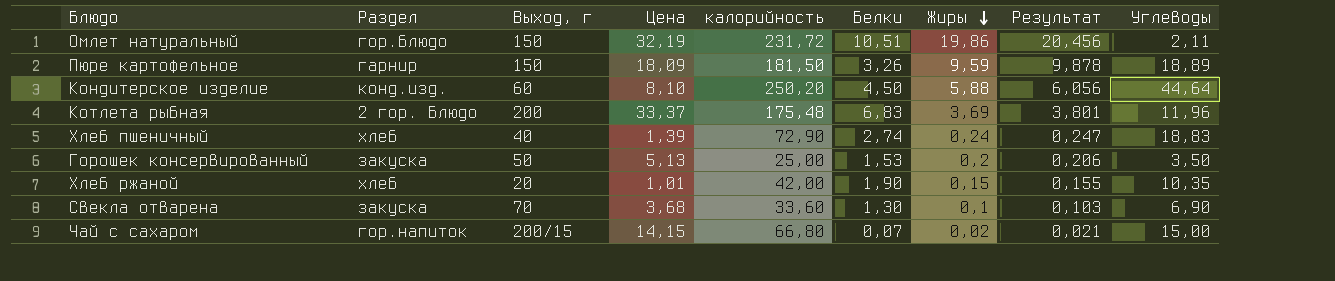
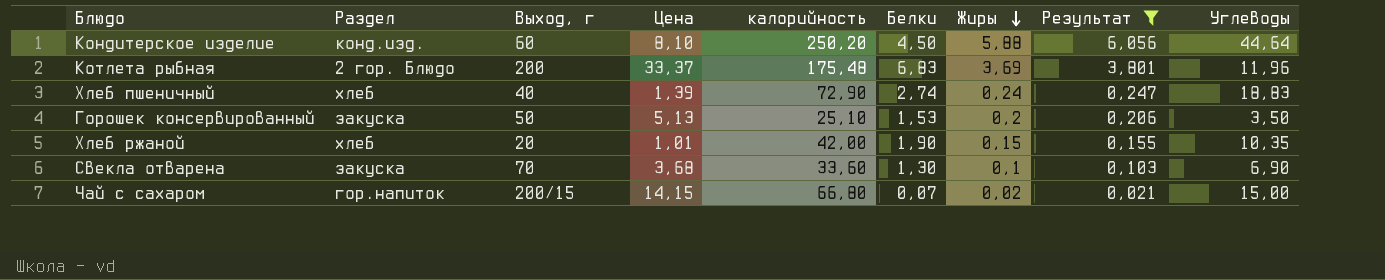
filter: none -> Результат <= 6,056
Горошек консервированный | калорийность: 25,00 -> 25,10

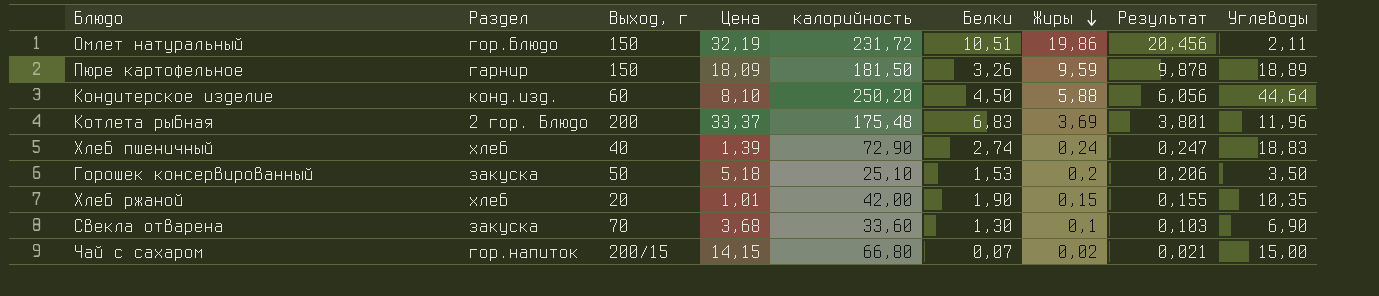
filter: Результат <= 6,056 -> none
Горошек консервированный | Цена: 5,13 -> 5,18

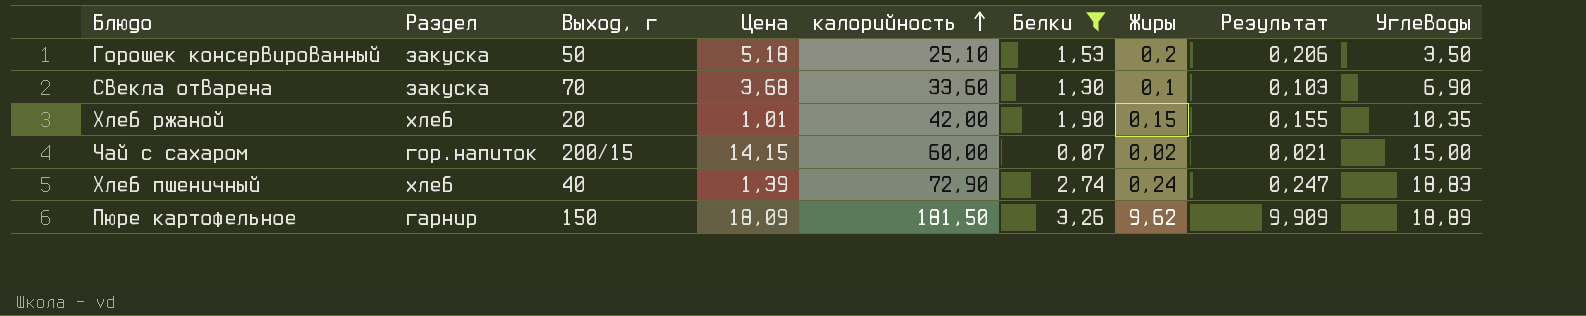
filter: none -> Белки <= 3,26
row order: Жиры descending -> калорийность ascending
Чай с сахаром | калорийность: 66,80 -> 60,00
Пюре картофельное | Жиры: 9,59 -> 9,62
Пюре картофельное | Результат: 9,878 -> 9,909

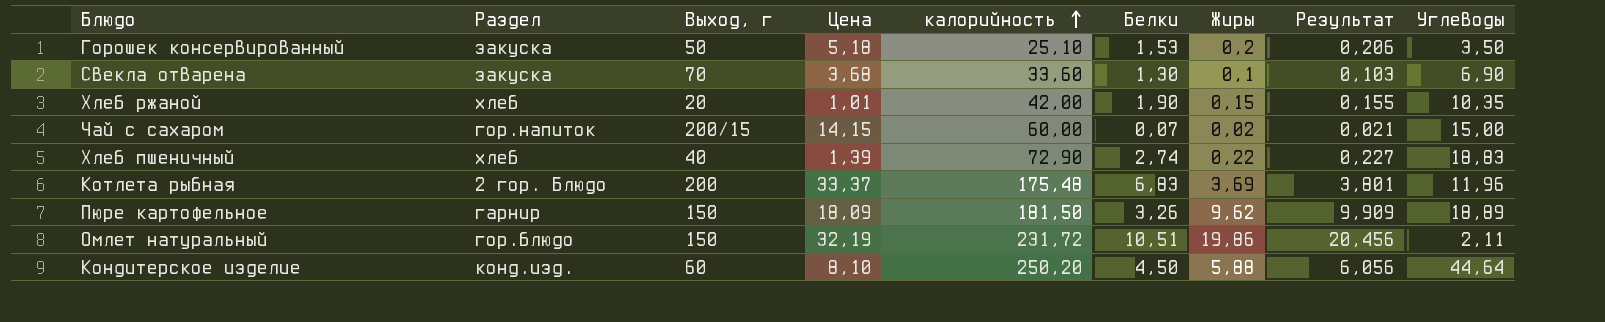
filter: Белки <= 3,26 -> none
Хлеб пшеничный | Жиры: 0,24 -> 0,22
Хлеб пшеничный | Результат: 0,247 -> 0,227

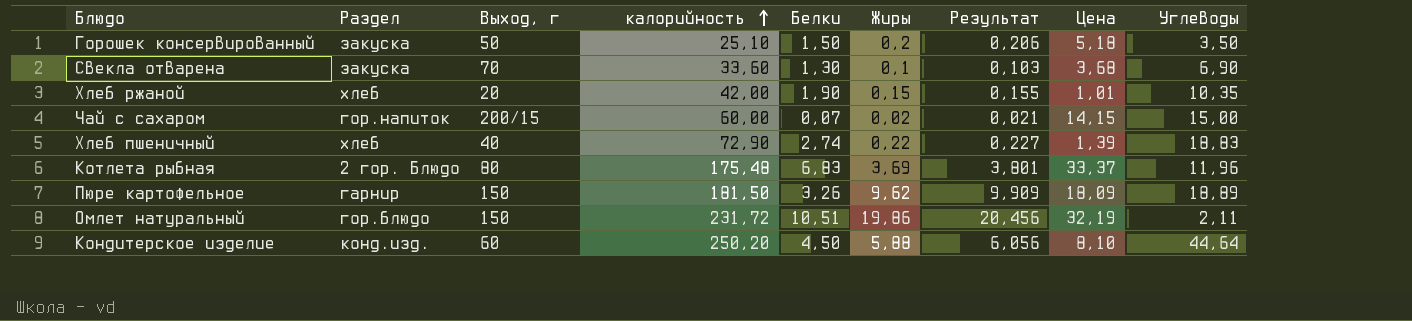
column Цена | position: 4 -> 8
Горошек консервированный | Белки: 1,53 -> 1,50
Котлета рыбная | Выход, г: 200 -> 80

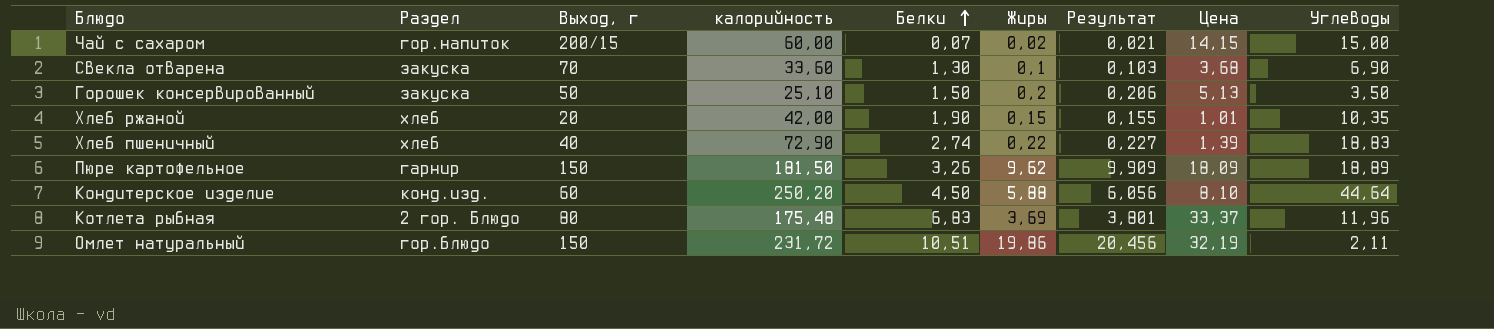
row order: калорийность ascending -> Белки ascending
Горошек консервированный | Цена: 5,18 -> 5,13

